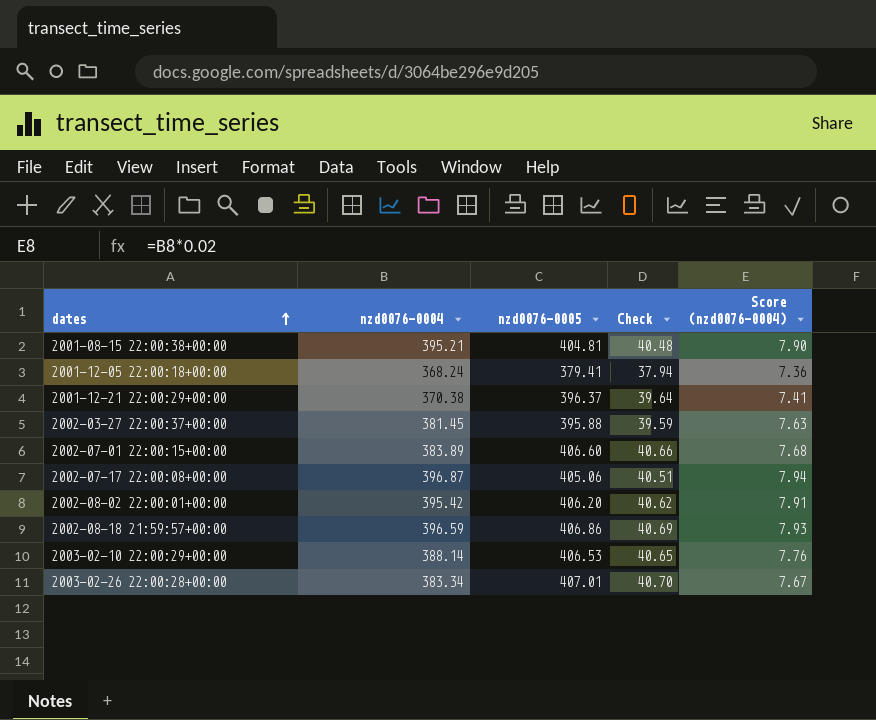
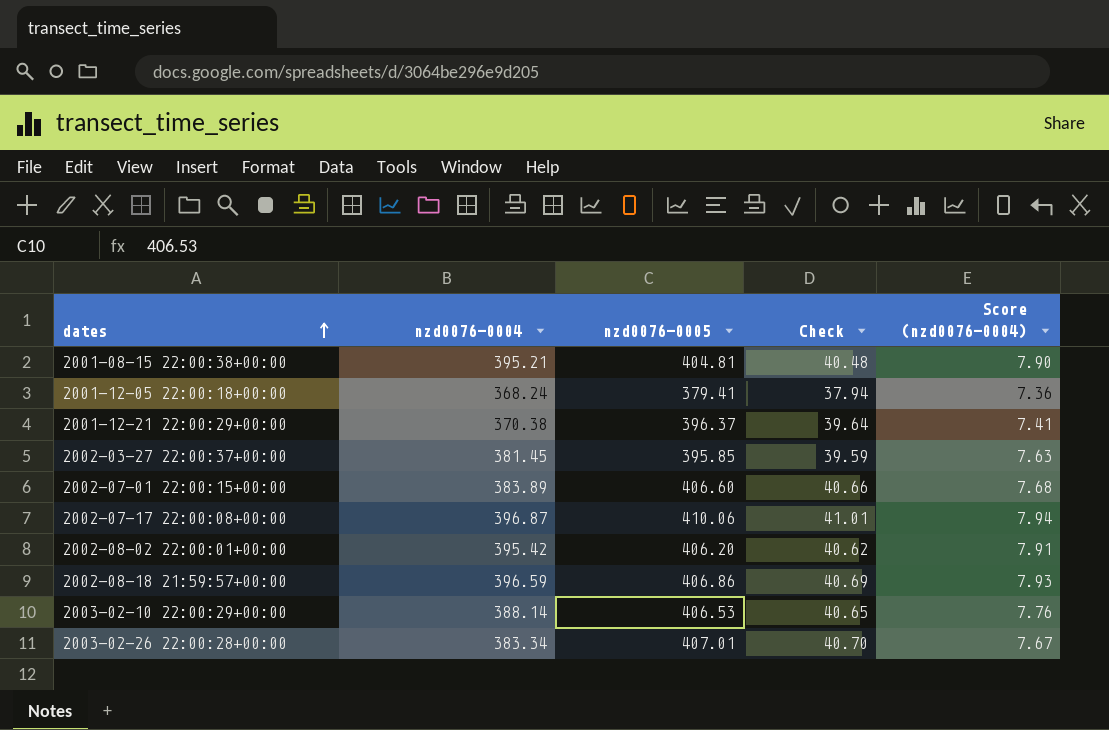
2002-03-27 22:00:37+00:00 | nzd0076-0005: 395.88 -> 395.85
2002-07-17 22:00:08+00:00 | nzd0076-0005: 405.06 -> 410.06
2002-07-17 22:00:08+00:00 | Check: 40.51 -> 41.01

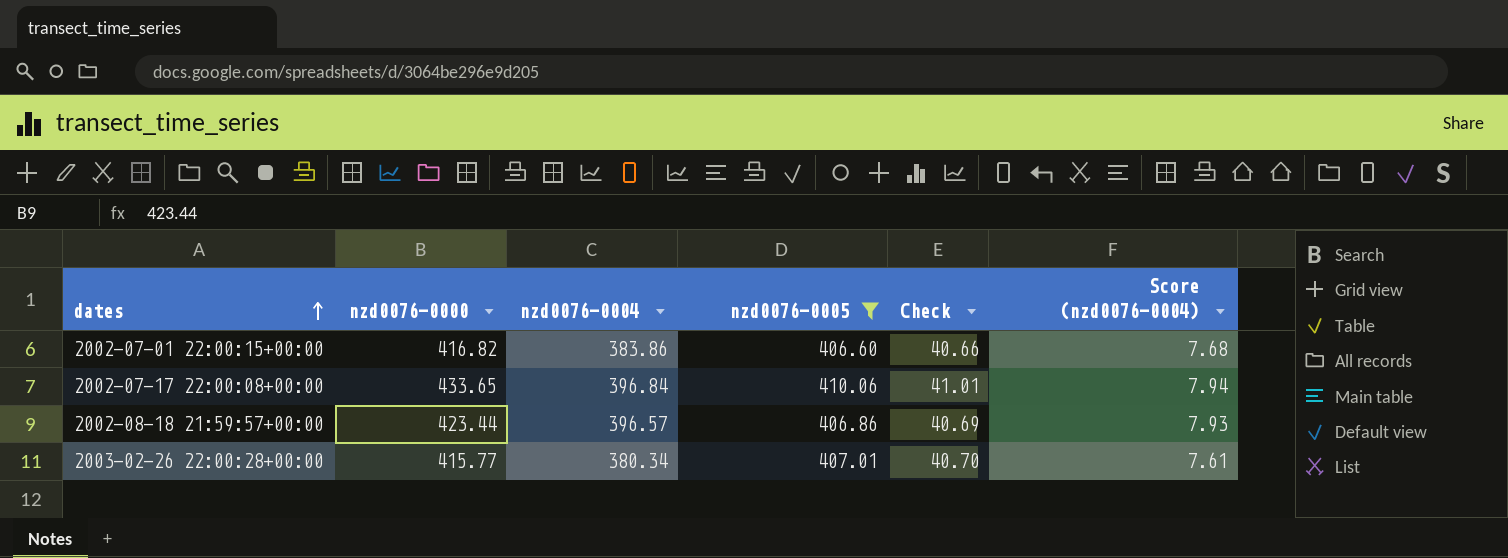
filter: none -> nzd0076-0005 >= 406.60
column nzd0076-0000 | position: none -> 2
2002-07-01 22:00:15+00:00 | nzd0076-0004: 383.89 -> 383.86
2002-07-17 22:00:08+00:00 | nzd0076-0004: 396.87 -> 396.84
2002-08-18 21:59:57+00:00 | nzd0076-0004: 396.59 -> 396.57
2003-02-26 22:00:28+00:00 | nzd0076-0004: 383.34 -> 380.34
2003-02-26 22:00:28+00:00 | Score (nzd0076-0004): 7.67 -> 7.61

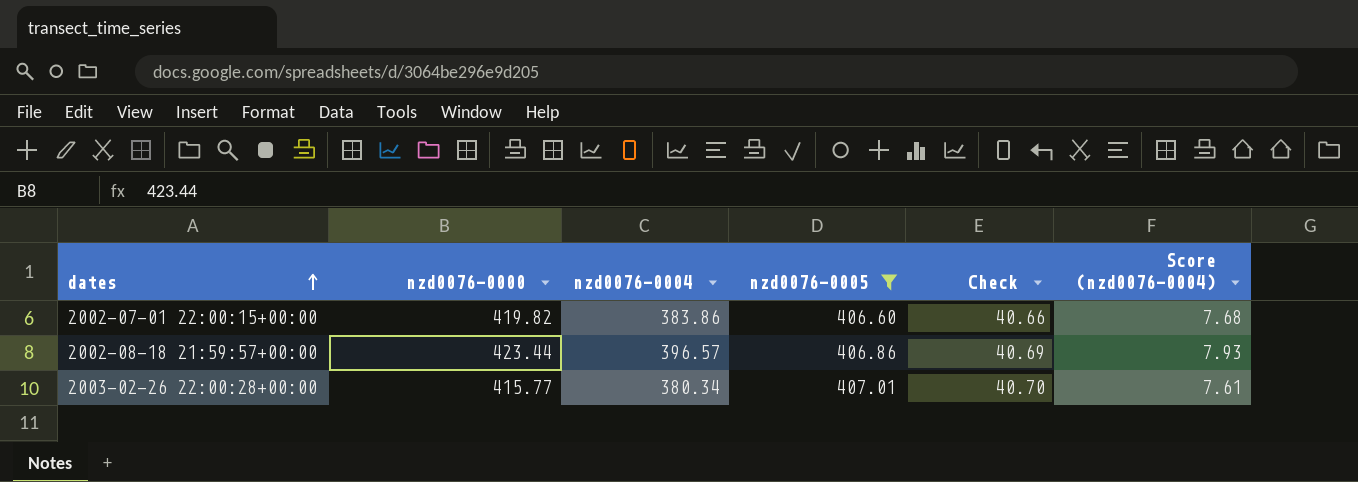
row 2002-07-17 22:00:08+00:00: 433.65 | 396.84 | 410.06 | 41.01 | 7.94 -> none
2002-07-01 22:00:15+00:00 | nzd0076-0000: 416.82 -> 419.82

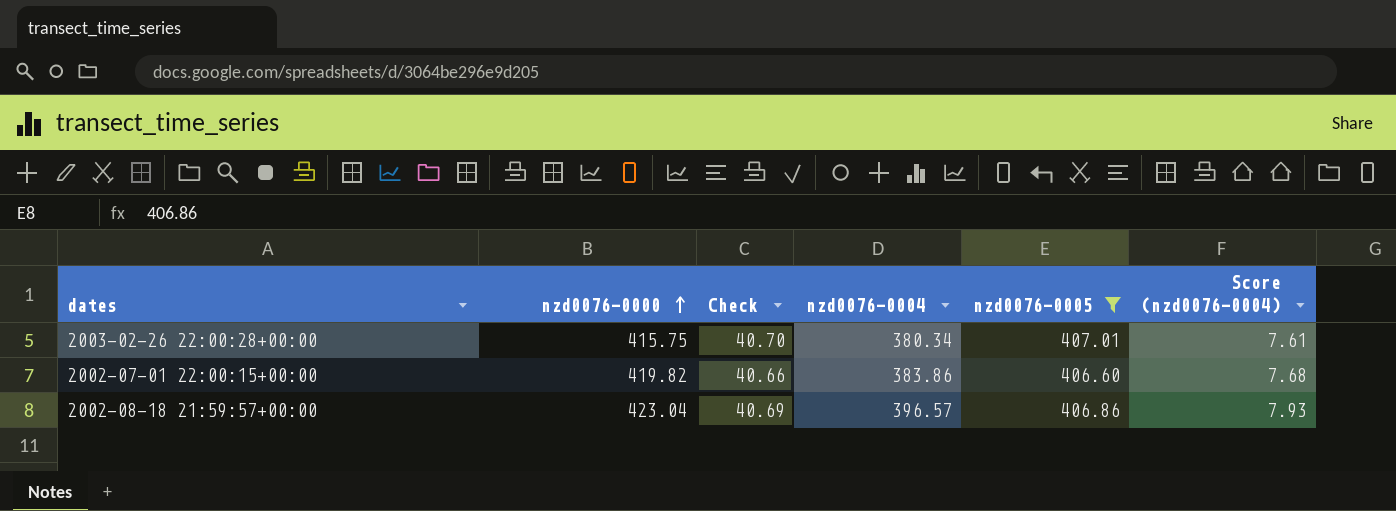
row order: dates ascending -> nzd0076-0000 ascending
column Check | position: 5 -> 3
2003-02-26 22:00:28+00:00 | nzd0076-0000: 415.77 -> 415.75
2002-08-18 21:59:57+00:00 | nzd0076-0000: 423.44 -> 423.04

